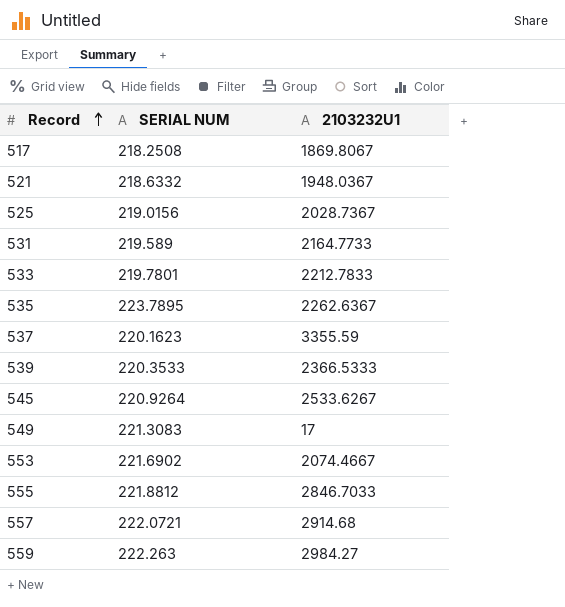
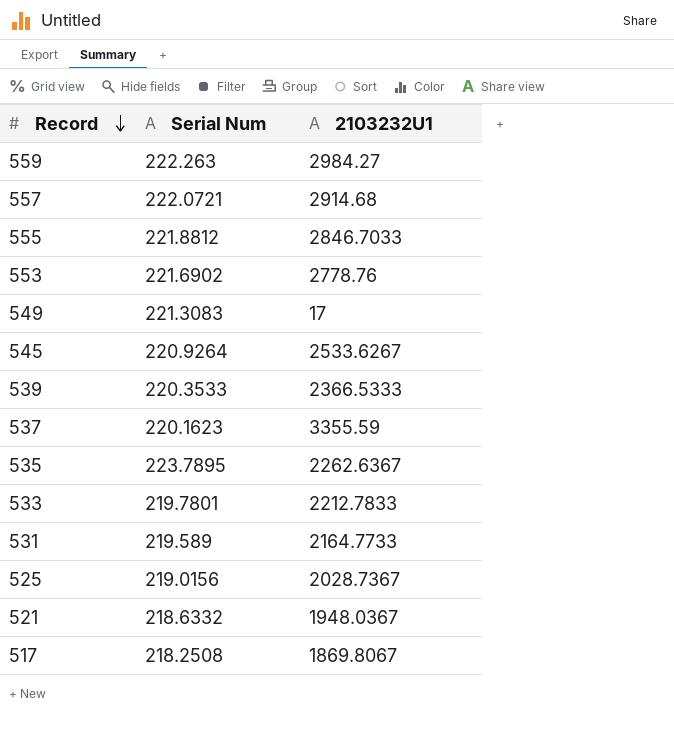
row order: Record ascending -> Record descending
column name: SERIAL NUM -> Serial Num
553 | 2103232U1: 2074.4667 -> 2778.76

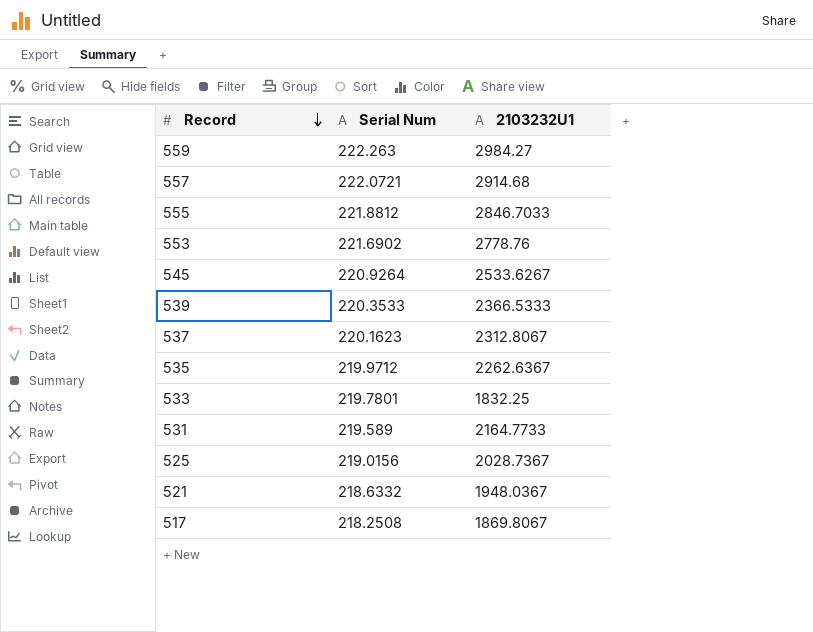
row 549: 221.3083 | 17 -> none
537 | 2103232U1: 3355.59 -> 2312.8067
535 | Serial Num: 223.7895 -> 219.9712
533 | 2103232U1: 2212.7833 -> 1832.25

